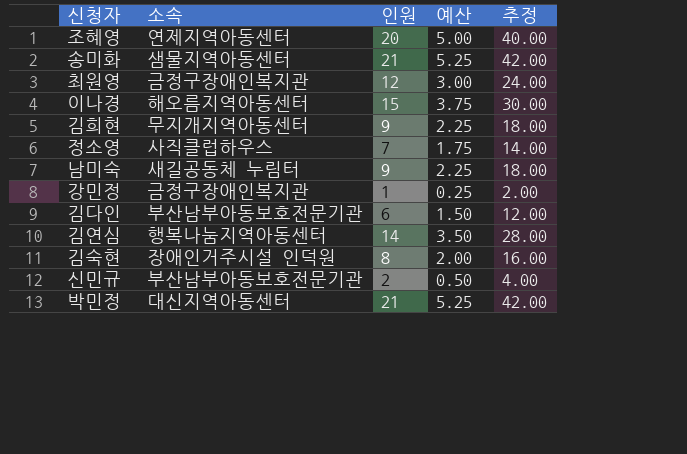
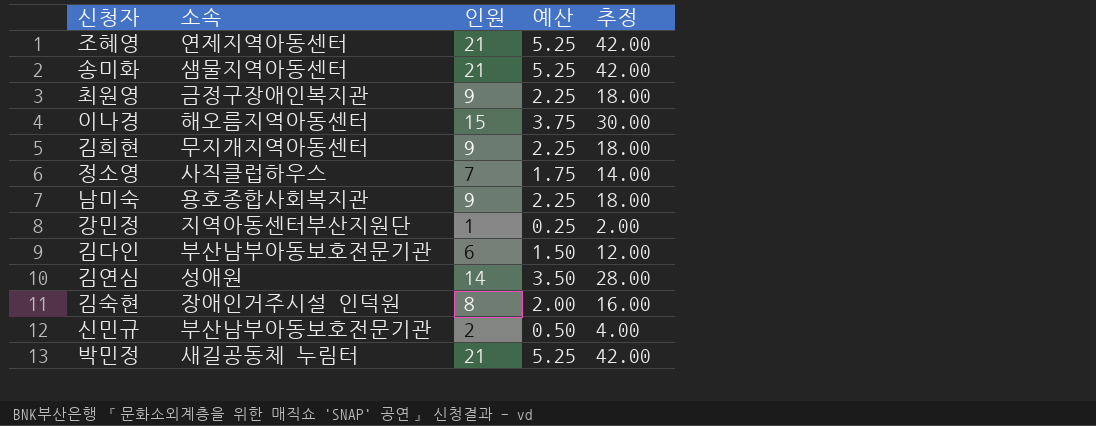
조혜영 | 인원: 20 -> 21
조혜영 | 예산: 5.00 -> 5.25
조혜영 | 추정: 40.00 -> 42.00
최원영 | 인원: 12 -> 9
최원영 | 예산: 3.00 -> 2.25
최원영 | 추정: 24.00 -> 18.00
남미숙 | 소속: 새길공동체 누림터 -> 용호종합사회복지관
강민정 | 소속: 금정구장애인복지관 -> 지역아동센터부산지원단
김연심 | 소속: 행복나눔지역아동센터 -> 성애원
박민정 | 소속: 대신지역아동센터 -> 새길공동체 누림터

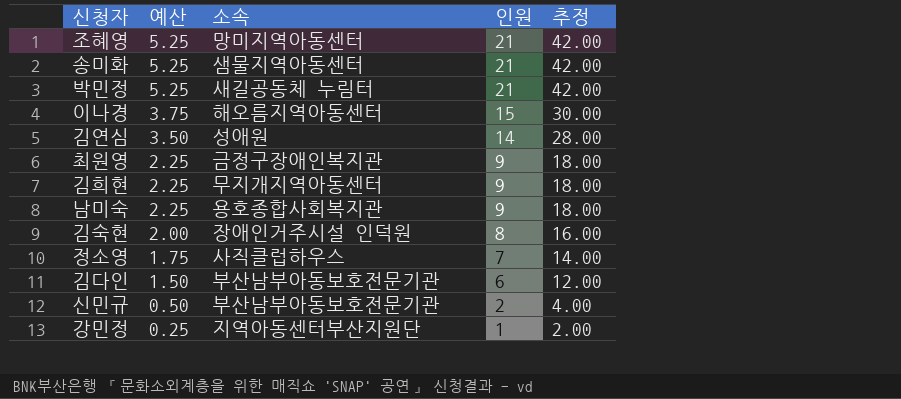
row order: none -> 예산 descending
column 예산 | position: 4 -> 2
조혜영 | 소속: 연제지역아동센터 -> 망미지역아동센터

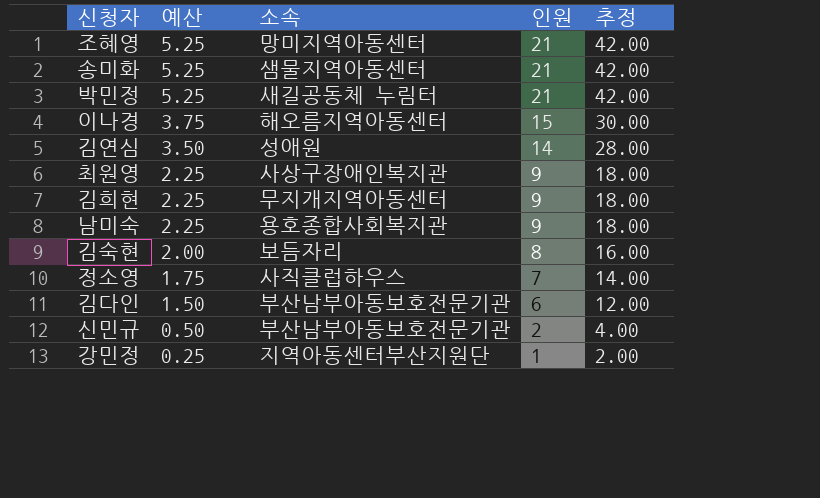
최원영 | 소속: 금정구장애인복지관 -> 사상구장애인복지관
김숙현 | 소속: 장애인거주시설 인덕원 -> 보듬자리

